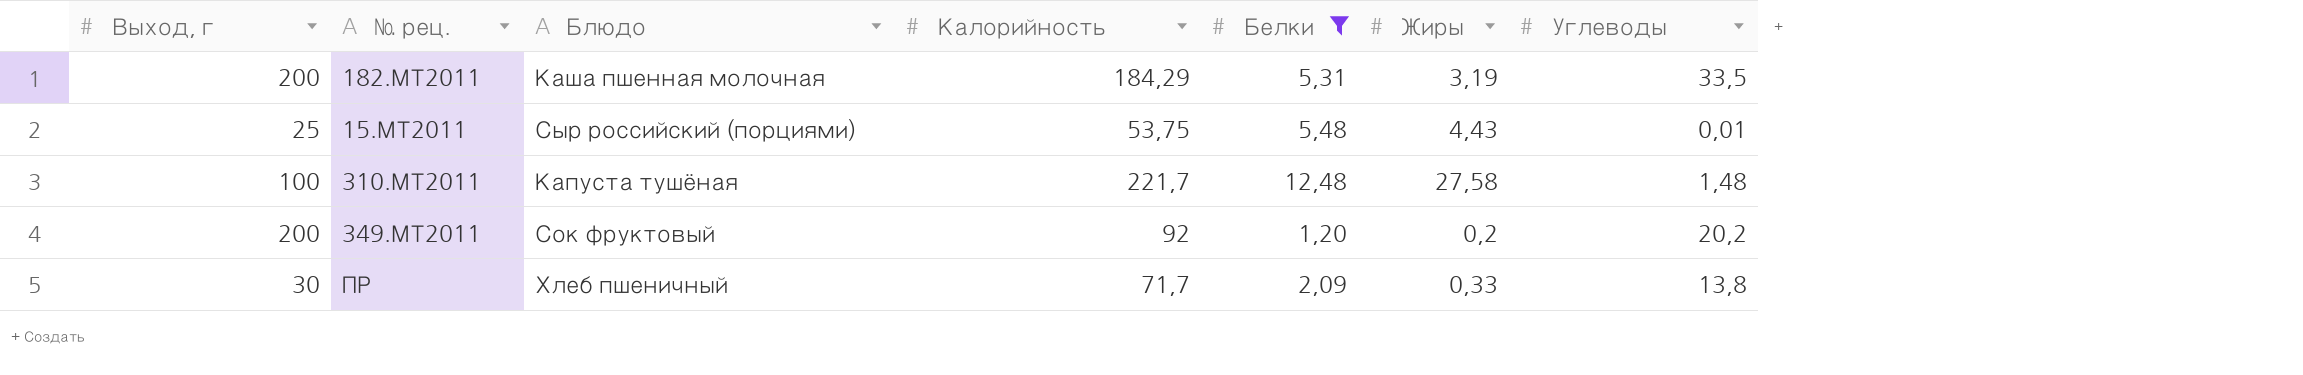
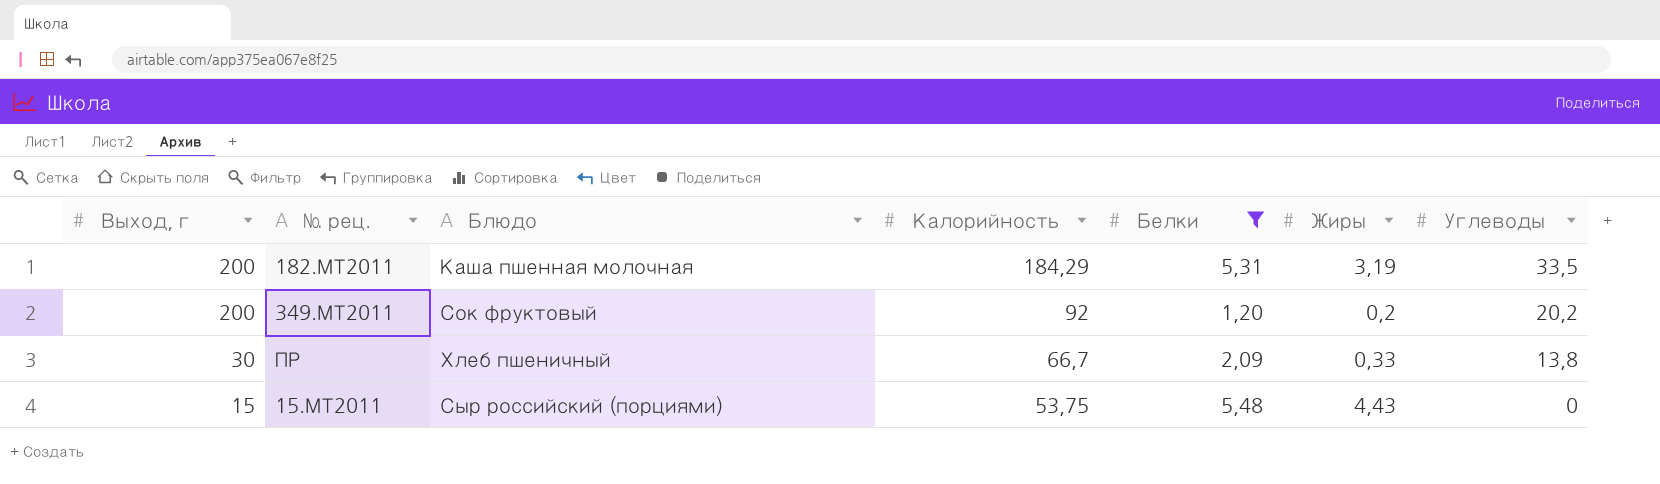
row order: none -> Выход, г descending
row 310.МТ2011: 100 | Капуста тушёная | 221,7 | 12,48 | 27,58 | 1,48 -> none
ПР | Калорийность: 71,7 -> 66,7
15.МТ2011 | Выход, г: 25 -> 15
15.МТ2011 | Углеводы: 0,01 -> 0

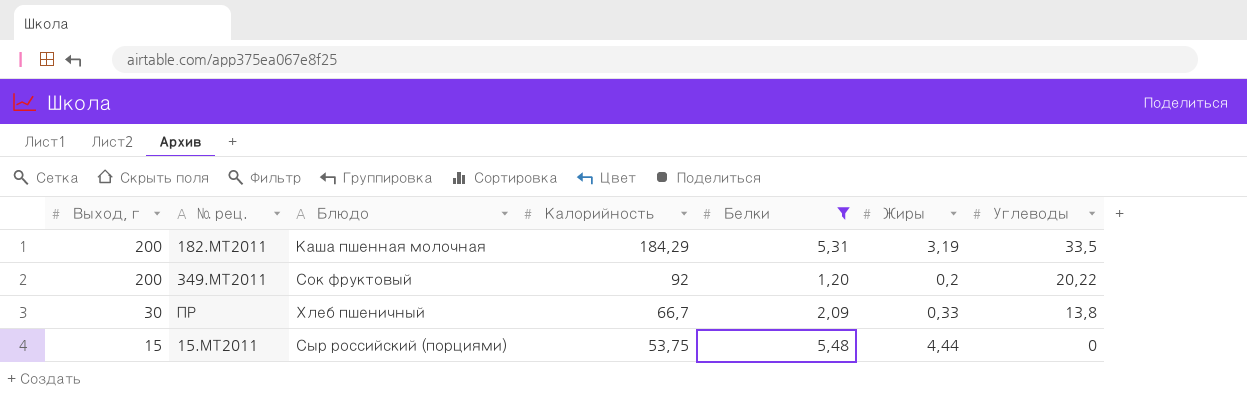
349.МТ2011 | Углеводы: 20,2 -> 20,22
15.МТ2011 | Жиры: 4,43 -> 4,44

